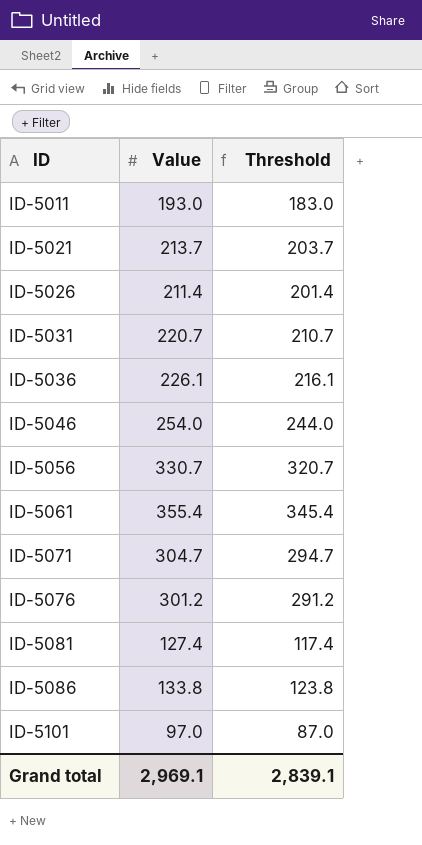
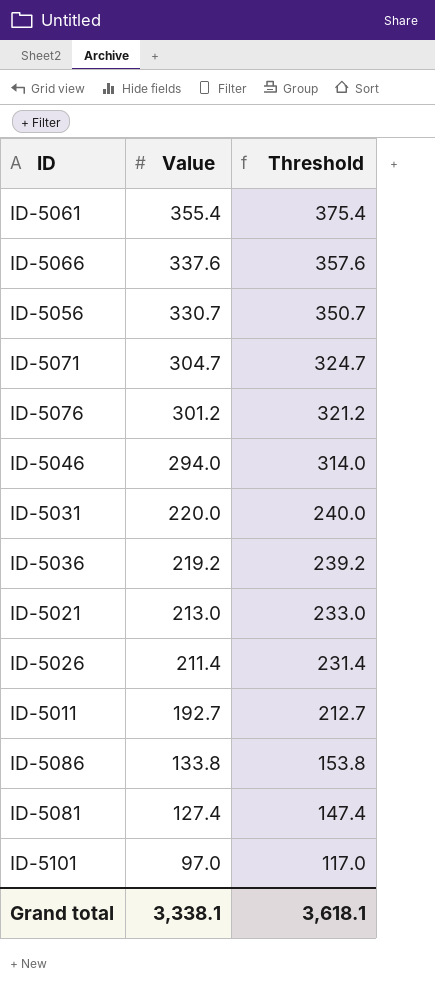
row order: ID ascending -> Value descending
column Threshold | formula: [Value] - 10 -> [Value] + 20
row ID-5066: none -> 337.6 | 357.6
ID-5046 | Value: 254.0 -> 294.0
ID-5031 | Value: 220.7 -> 220.0
ID-5036 | Value: 226.1 -> 219.2
ID-5021 | Value: 213.7 -> 213.0
ID-5011 | Value: 193.0 -> 192.7
Grand total | Value: 2,969.1 -> 3,338.1
Grand total | Threshold: 2,839.1 -> 3,618.1

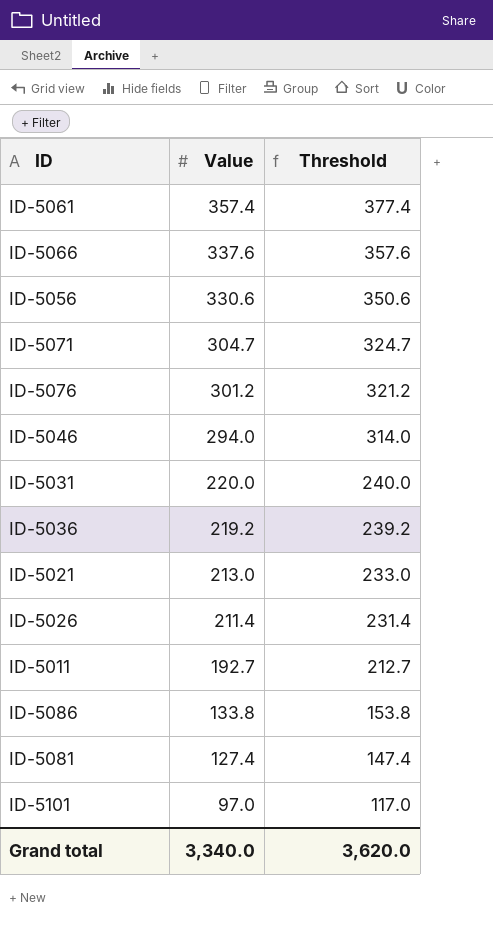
ID-5061 | Value: 355.4 -> 357.4
ID-5061 | Threshold: 375.4 -> 377.4
ID-5056 | Value: 330.7 -> 330.6
ID-5056 | Threshold: 350.7 -> 350.6
Grand total | Value: 3,338.1 -> 3,340.0
Grand total | Threshold: 3,618.1 -> 3,620.0

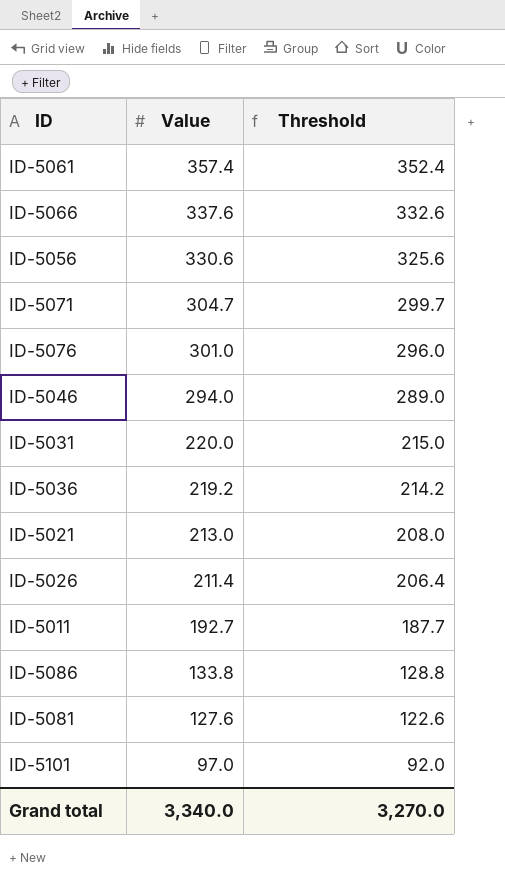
column Threshold | formula: [Value] + 20 -> [Value] - 5
ID-5076 | Value: 301.2 -> 301.0
ID-5081 | Value: 127.4 -> 127.6
Grand total | Threshold: 3,620.0 -> 3,270.0

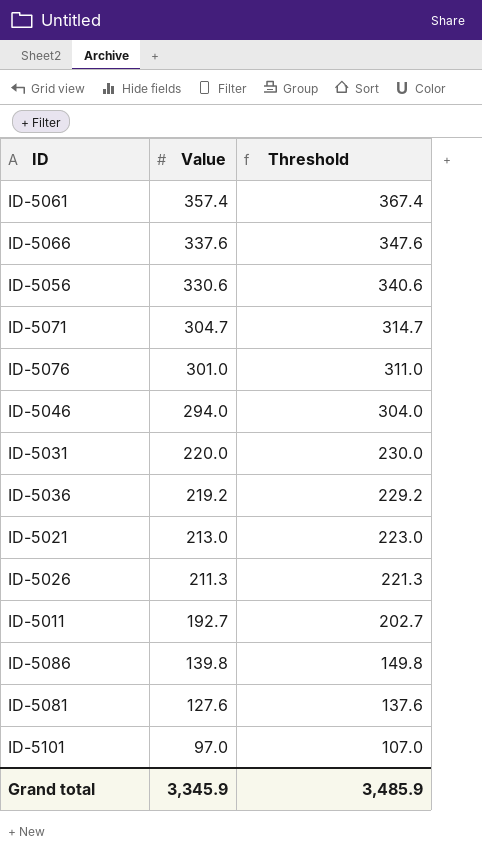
column Threshold | formula: [Value] - 5 -> [Value] + 10
ID-5026 | Value: 211.4 -> 211.3
ID-5086 | Value: 133.8 -> 139.8
Grand total | Value: 3,340.0 -> 3,345.9
Grand total | Threshold: 3,270.0 -> 3,485.9

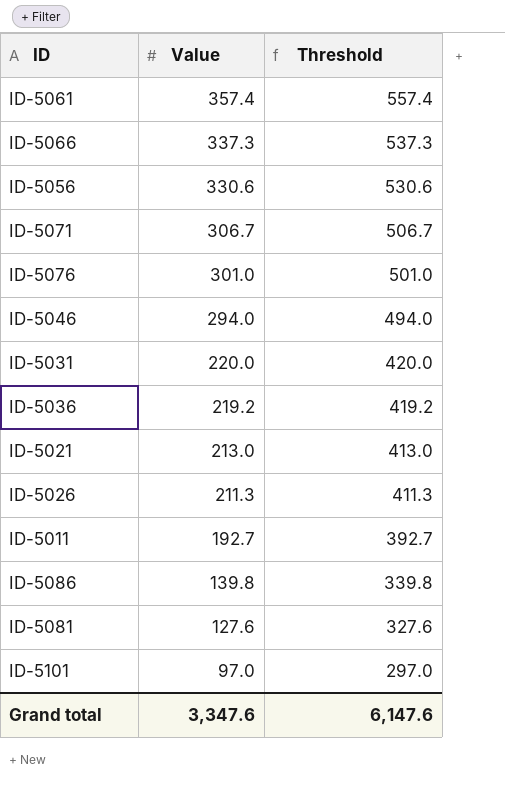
column Threshold | formula: [Value] + 10 -> [Value] + 200
ID-5066 | Value: 337.6 -> 337.3
ID-5071 | Value: 304.7 -> 306.7
Grand total | Value: 3,345.9 -> 3,347.6
Grand total | Threshold: 3,485.9 -> 6,147.6

